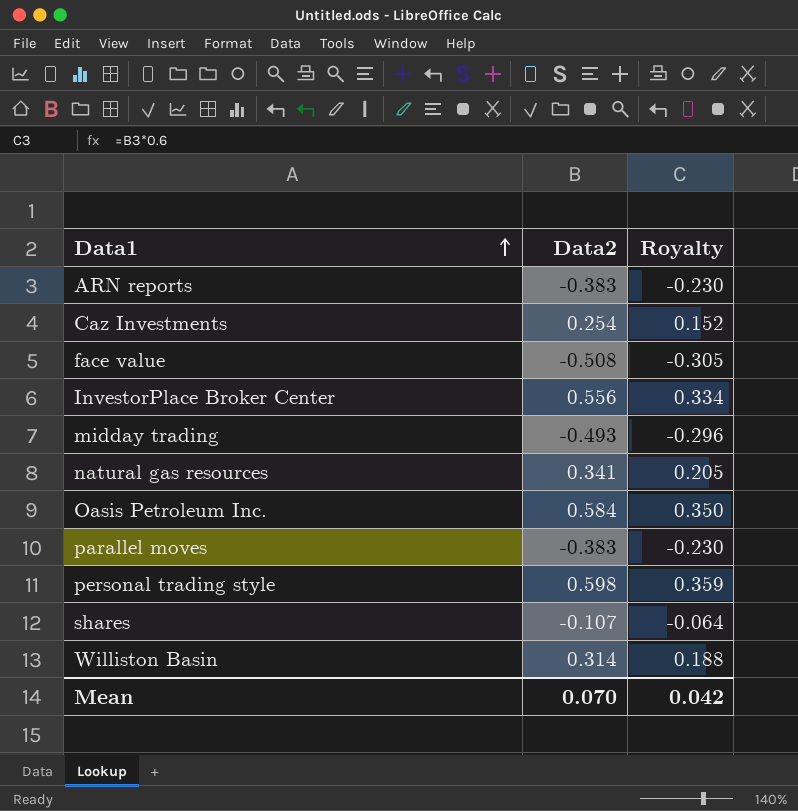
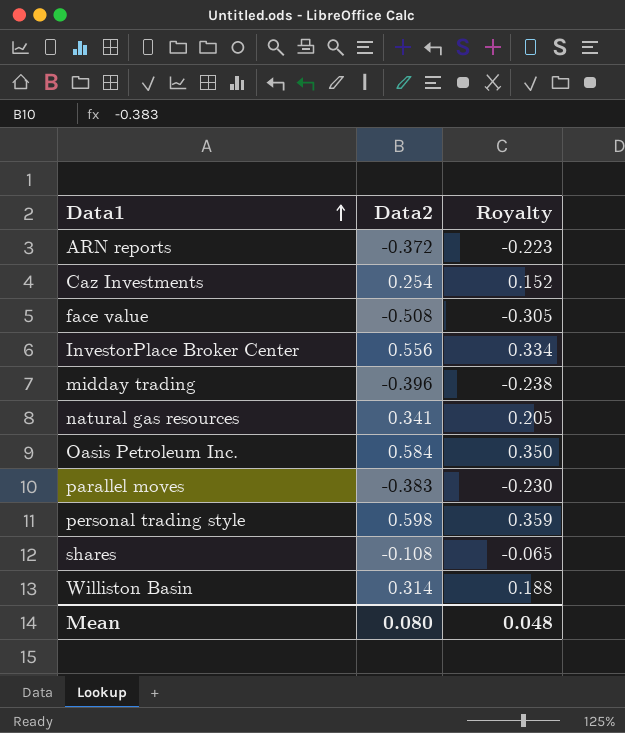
ARN reports | Data2: -0.383 -> -0.372
ARN reports | Royalty: -0.230 -> -0.223
midday trading | Data2: -0.493 -> -0.396
midday trading | Royalty: -0.296 -> -0.238
shares | Data2: -0.107 -> -0.108
shares | Royalty: -0.064 -> -0.065
Mean | Data2: 0.070 -> 0.080
Mean | Royalty: 0.042 -> 0.048

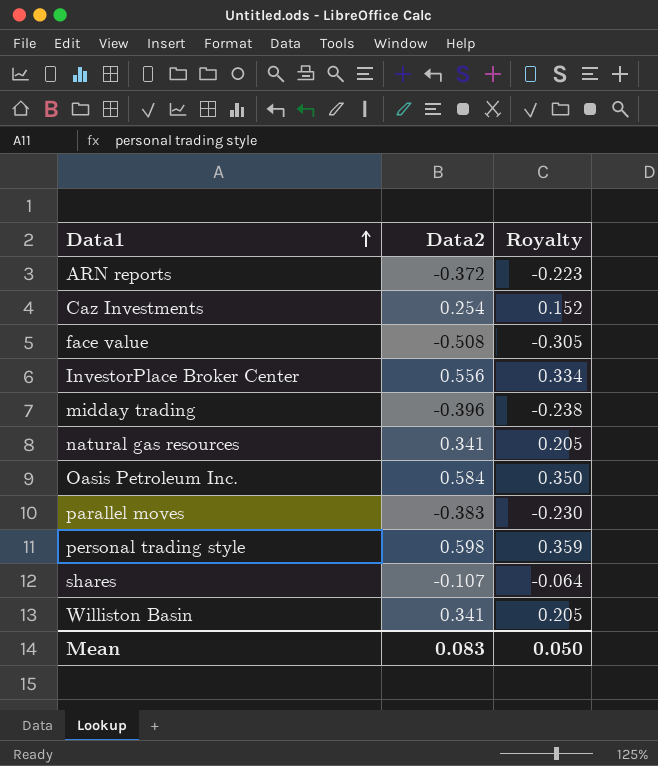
shares | Data2: -0.108 -> -0.107
shares | Royalty: -0.065 -> -0.064
Williston Basin | Data2: 0.314 -> 0.341
Williston Basin | Royalty: 0.188 -> 0.205
Mean | Data2: 0.080 -> 0.083
Mean | Royalty: 0.048 -> 0.050

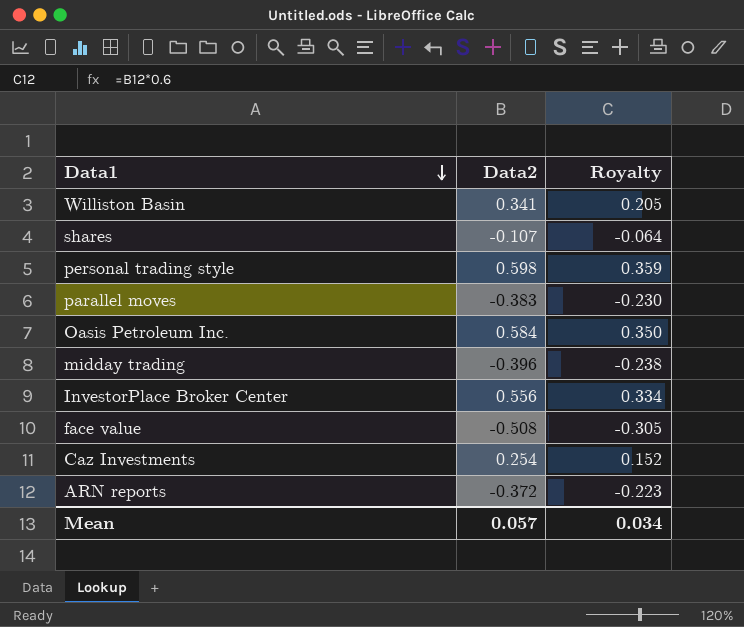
row order: Data1 ascending -> Data1 descending
row natural gas resources: 0.341 | 0.205 -> none
Mean | Data2: 0.083 -> 0.057
Mean | Royalty: 0.050 -> 0.034

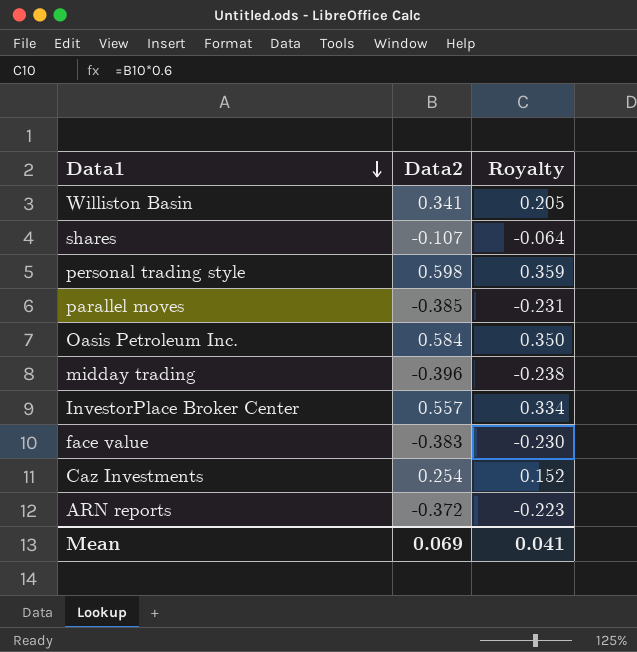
parallel moves | Data2: -0.383 -> -0.385
parallel moves | Royalty: -0.230 -> -0.231
InvestorPlace Broker Center | Data2: 0.556 -> 0.557
face value | Data2: -0.508 -> -0.383
face value | Royalty: -0.305 -> -0.230
Mean | Data2: 0.057 -> 0.069
Mean | Royalty: 0.034 -> 0.041

